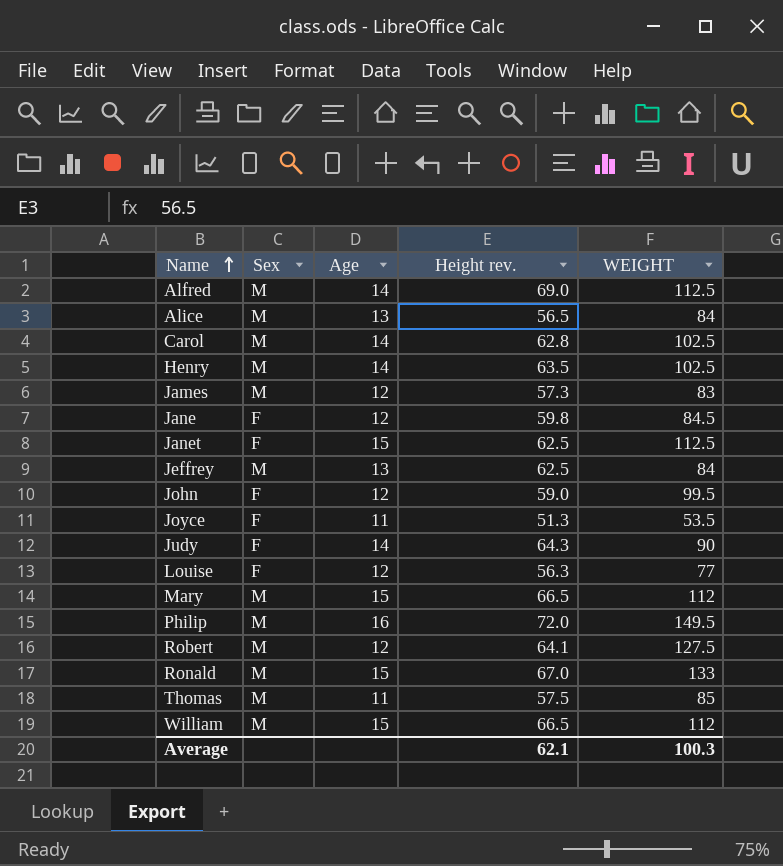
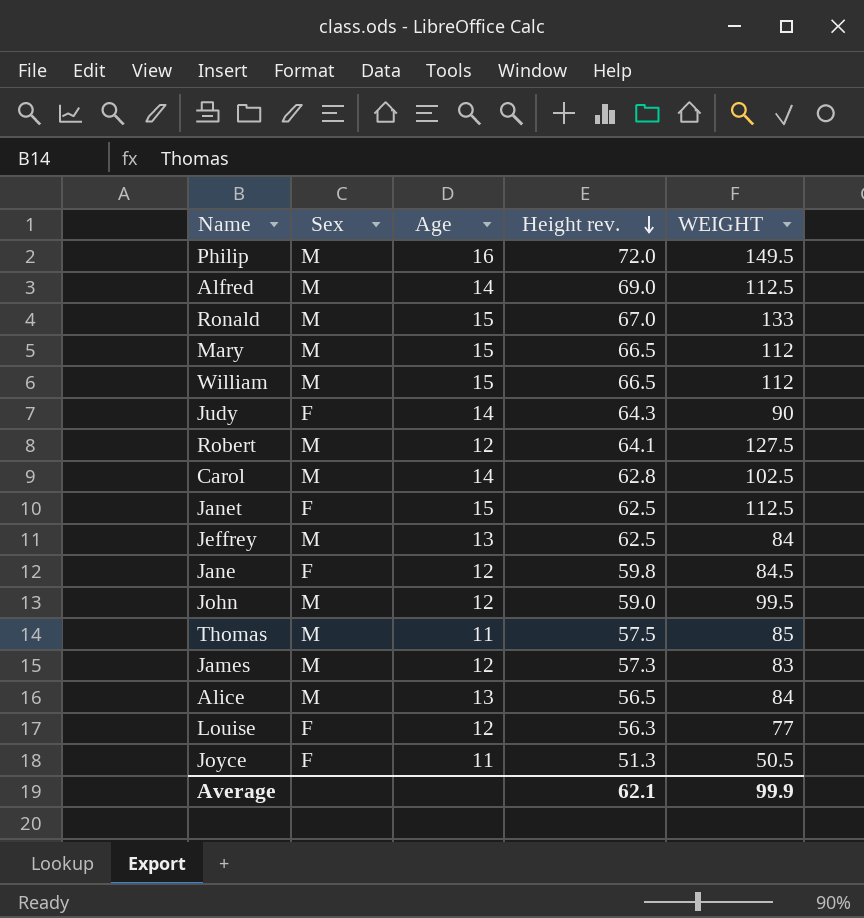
row order: Name ascending -> Height rev. descending
row Henry: M | 14 | 63.5 | 102.5 -> none
John | Sex: F -> M
Joyce | WEIGHT: 53.5 -> 50.5
Average | WEIGHT: 100.3 -> 99.9

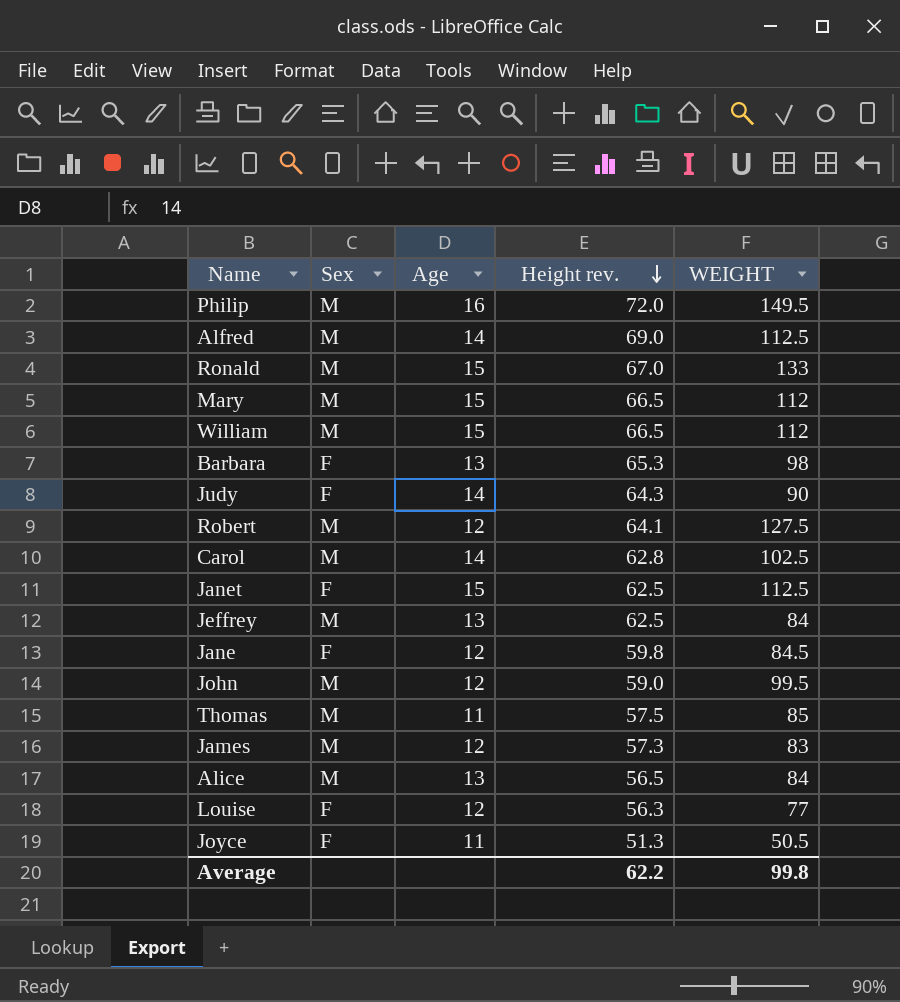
row Barbara: none -> F | 13 | 65.3 | 98
Average | Height rev.: 62.1 -> 62.2
Average | WEIGHT: 99.9 -> 99.8

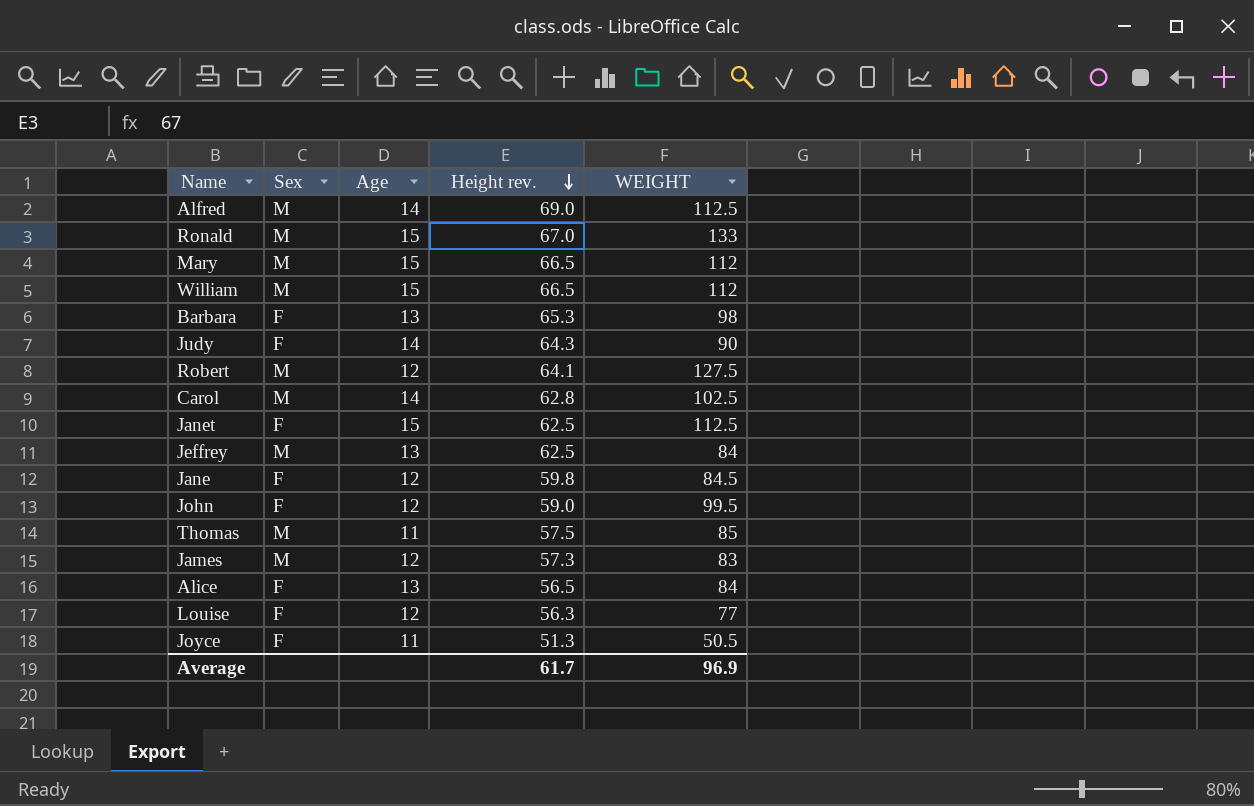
row Philip: M | 16 | 72.0 | 149.5 -> none
John | Sex: M -> F
Alice | Sex: M -> F
Average | Height rev.: 62.2 -> 61.7
Average | WEIGHT: 99.8 -> 96.9

